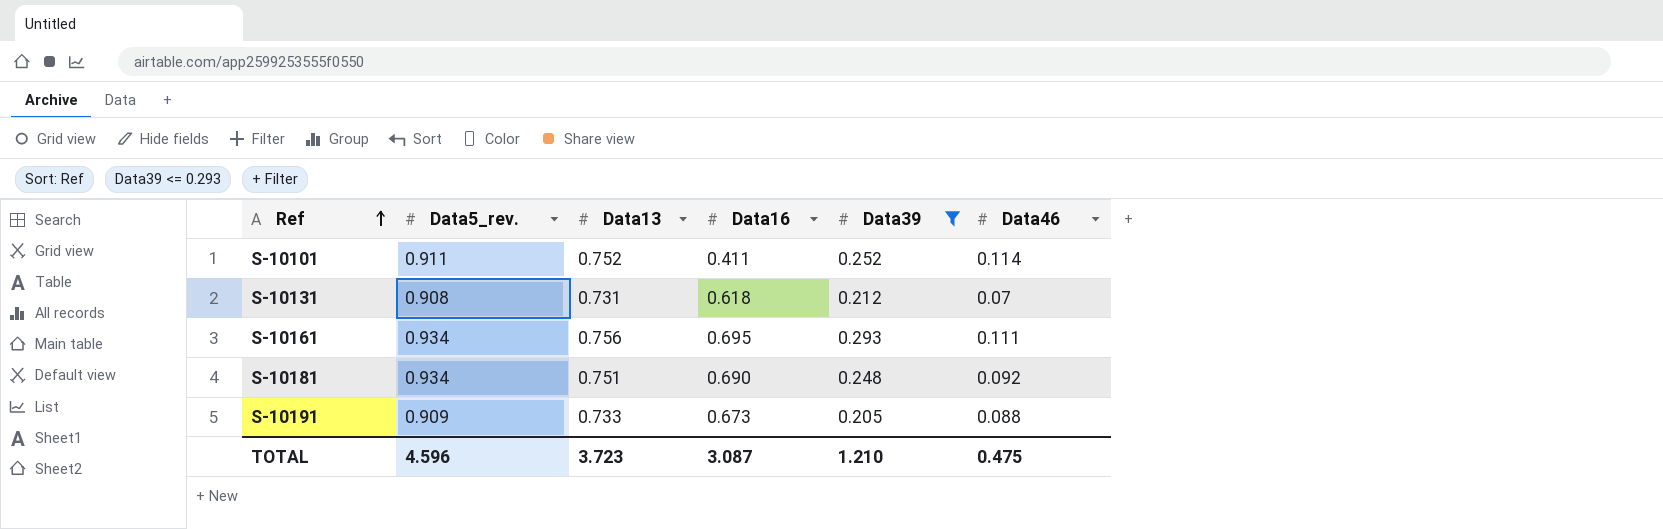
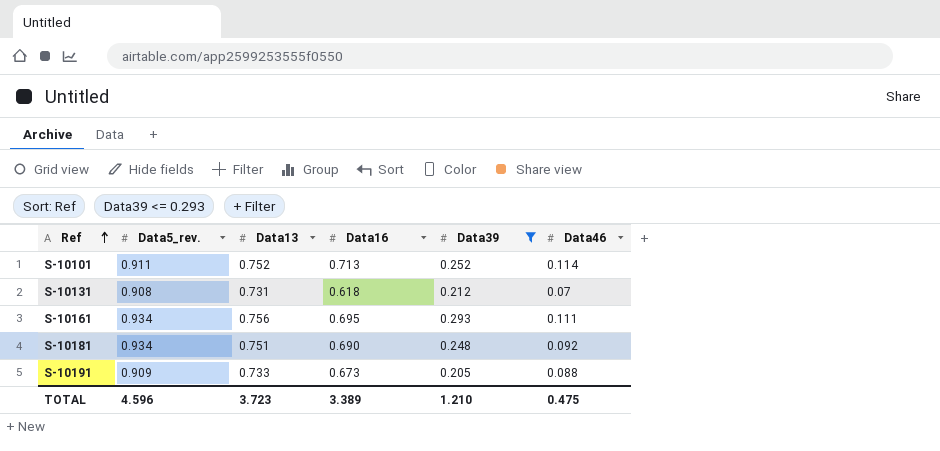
S-10101 | Data16: 0.411 -> 0.713
TOTAL | Data16: 3.087 -> 3.389

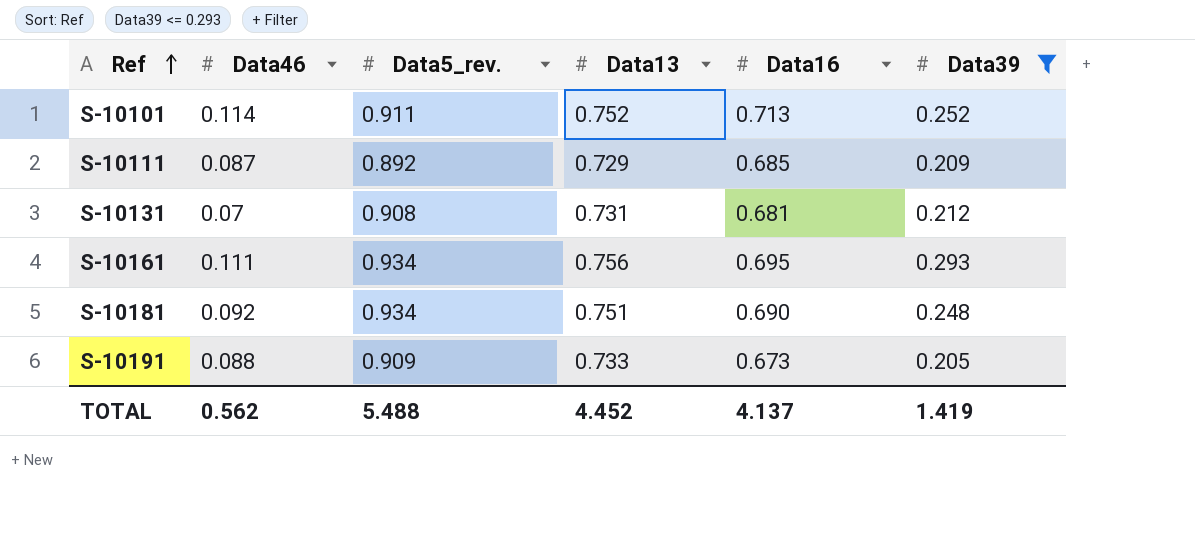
column Data46 | position: 6 -> 2
row S-10111: none -> 0.087 | 0.892 | 0.729 | 0.685 | 0.209
S-10131 | Data16: 0.618 -> 0.681
TOTAL | Data46: 0.475 -> 0.562
TOTAL | Data5_rev.: 4.596 -> 5.488
TOTAL | Data13: 3.723 -> 4.452
TOTAL | Data16: 3.389 -> 4.137
TOTAL | Data39: 1.210 -> 1.419

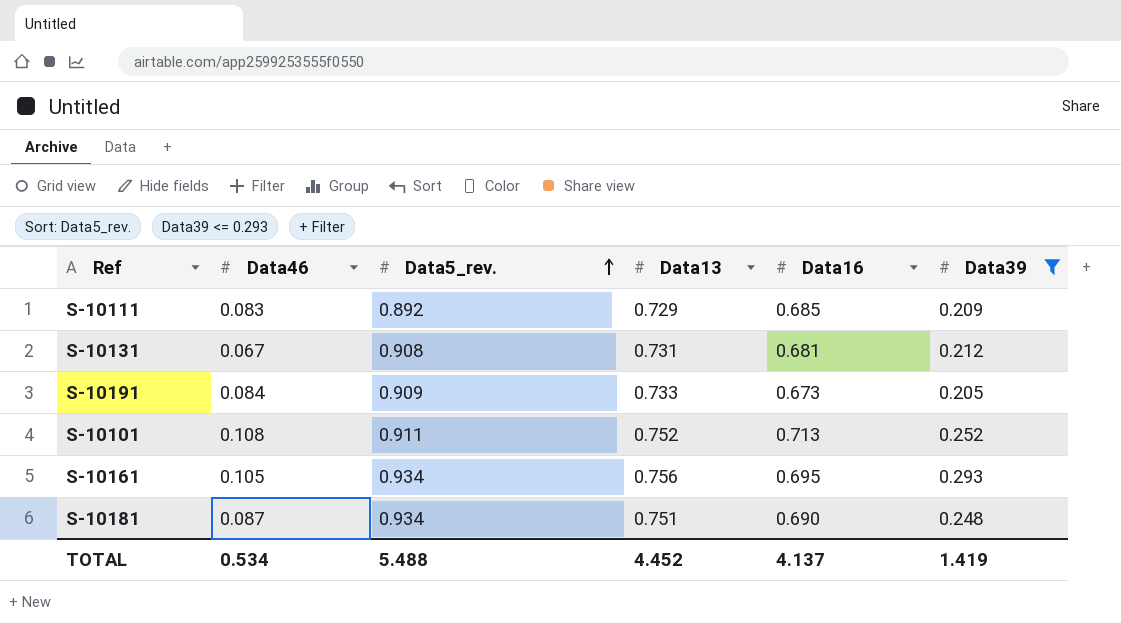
row order: Ref ascending -> Data5_rev. ascending
S-10111 | Data46: 0.087 -> 0.083
S-10131 | Data46: 0.07 -> 0.067
S-10191 | Data46: 0.088 -> 0.084
S-10101 | Data46: 0.114 -> 0.108
S-10161 | Data46: 0.111 -> 0.105
S-10181 | Data46: 0.092 -> 0.087
TOTAL | Data46: 0.562 -> 0.534

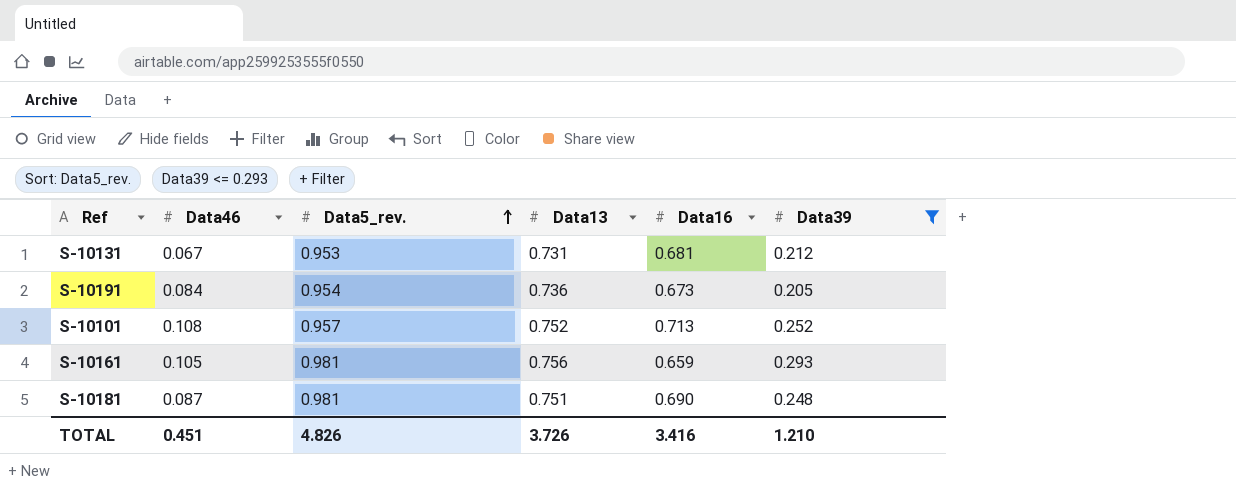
row S-10111: 0.083 | 0.892 | 0.729 | 0.685 | 0.209 -> none
S-10131 | Data5_rev.: 0.908 -> 0.953
S-10191 | Data5_rev.: 0.909 -> 0.954
S-10191 | Data13: 0.733 -> 0.736
S-10101 | Data5_rev.: 0.911 -> 0.957
S-10161 | Data5_rev.: 0.934 -> 0.981
S-10161 | Data16: 0.695 -> 0.659
S-10181 | Data5_rev.: 0.934 -> 0.981
TOTAL | Data46: 0.534 -> 0.451
TOTAL | Data5_rev.: 5.488 -> 4.826
TOTAL | Data13: 4.452 -> 3.726
TOTAL | Data16: 4.137 -> 3.416
TOTAL | Data39: 1.419 -> 1.210

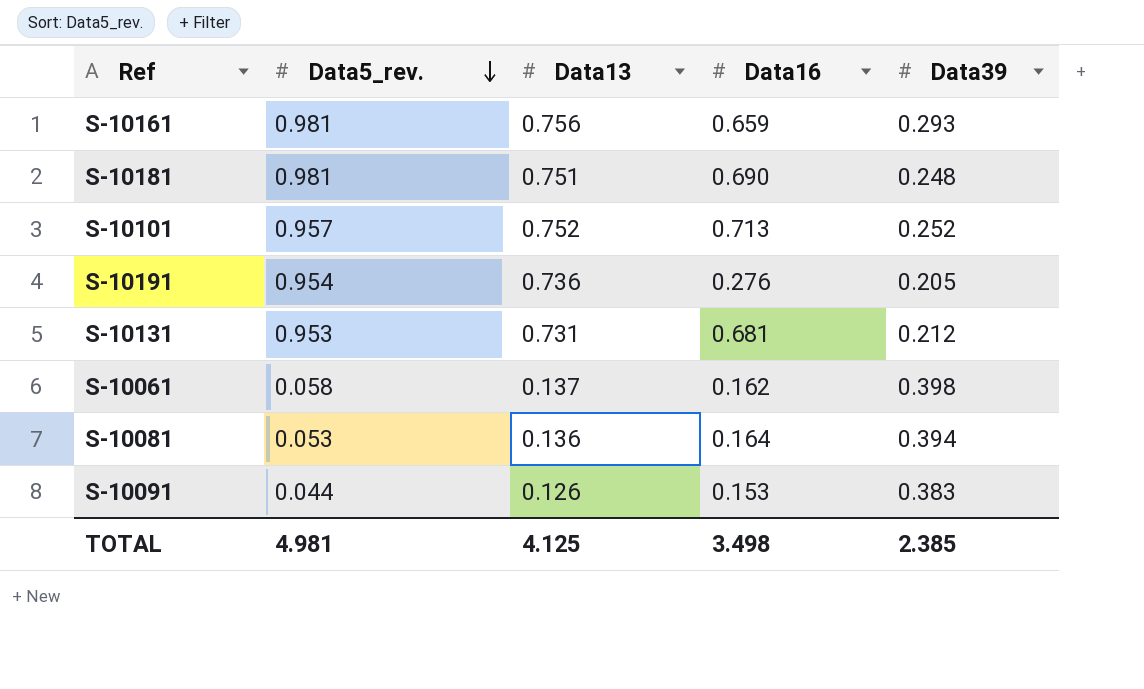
filter: Data39 <= 0.293 -> none
row order: Data5_rev. ascending -> Data5_rev. descending
column Data46 | position: 2 -> none
S-10191 | Data16: 0.673 -> 0.276
TOTAL | Data5_rev.: 4.826 -> 4.981
TOTAL | Data13: 3.726 -> 4.125
TOTAL | Data16: 3.416 -> 3.498
TOTAL | Data39: 1.210 -> 2.385

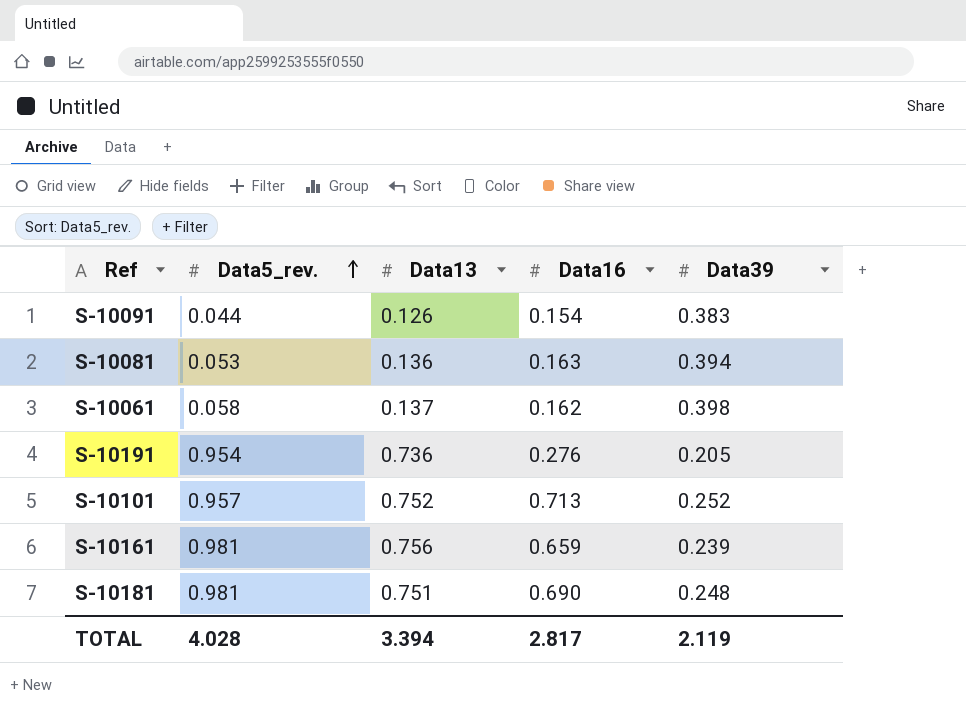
row order: Data5_rev. descending -> Data5_rev. ascending
row S-10131: 0.953 | 0.731 | 0.681 | 0.212 -> none
S-10091 | Data16: 0.153 -> 0.154
S-10081 | Data16: 0.164 -> 0.163
S-10161 | Data39: 0.293 -> 0.239
TOTAL | Data5_rev.: 4.981 -> 4.028
TOTAL | Data13: 4.125 -> 3.394
TOTAL | Data16: 3.498 -> 2.817
TOTAL | Data39: 2.385 -> 2.119

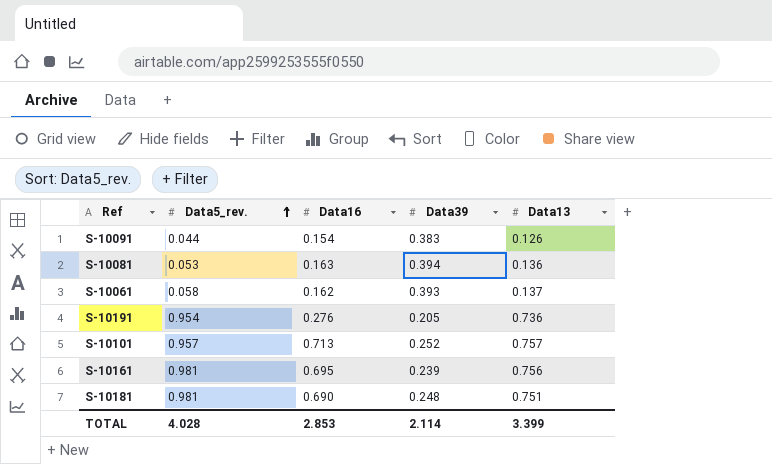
column Data13 | position: 3 -> 5
S-10061 | Data39: 0.398 -> 0.393
S-10101 | Data13: 0.752 -> 0.757
S-10161 | Data16: 0.659 -> 0.695
TOTAL | Data16: 2.817 -> 2.853
TOTAL | Data39: 2.119 -> 2.114
TOTAL | Data13: 3.394 -> 3.399

